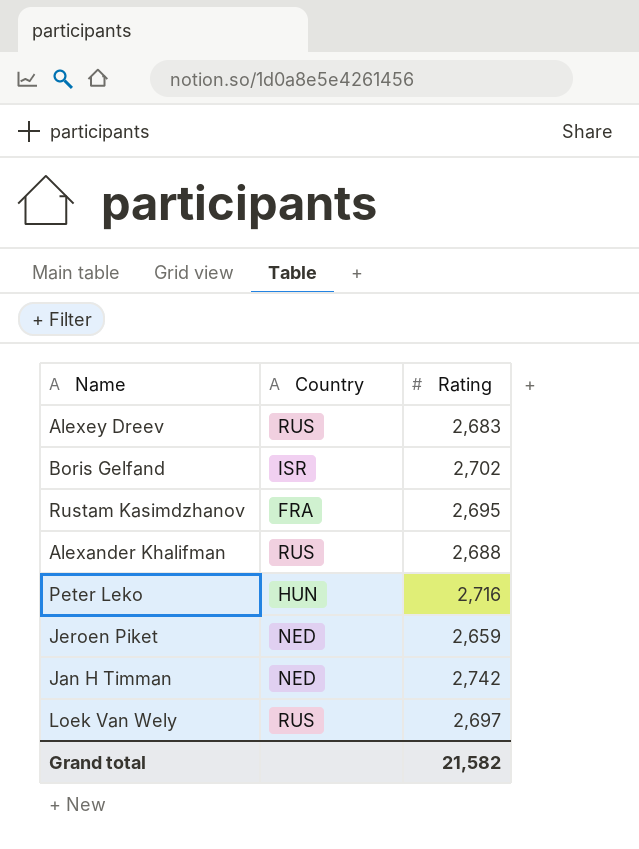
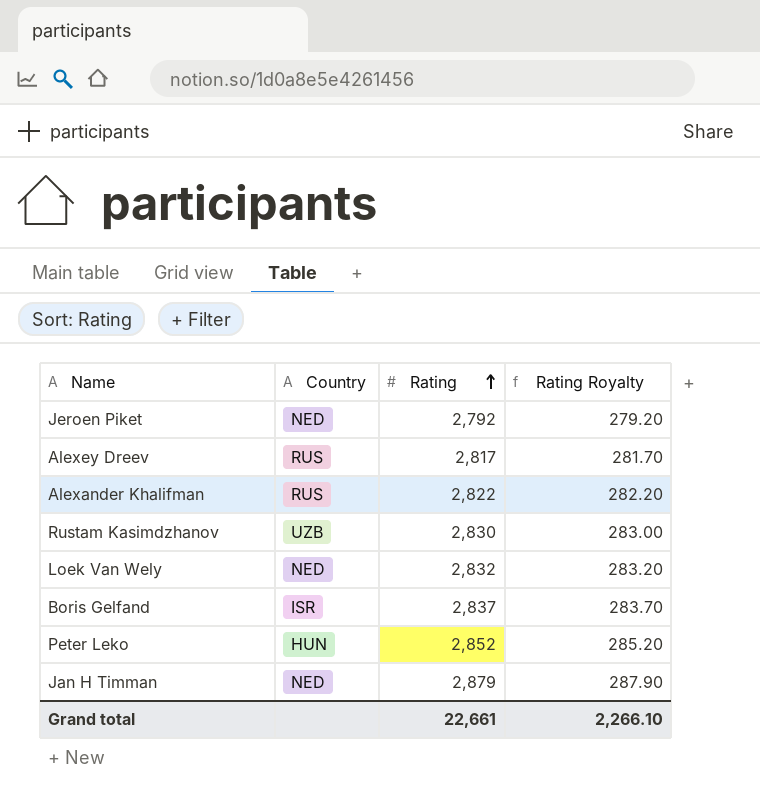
row order: none -> Rating ascending
column Rating Royalty | formula: none -> [Rating] * 0.1
Jeroen Piket | Rating: 2,659 -> 2,792
Alexey Dreev | Rating: 2,683 -> 2,817
Alexander Khalifman | Rating: 2,688 -> 2,822
Rustam Kasimdzhanov | Country: FRA -> UZB
Rustam Kasimdzhanov | Rating: 2,695 -> 2,830
Loek Van Wely | Country: RUS -> NED
Loek Van Wely | Rating: 2,697 -> 2,832
Boris Gelfand | Rating: 2,702 -> 2,837
Peter Leko | Rating: 2,716 -> 2,852
Jan H Timman | Rating: 2,742 -> 2,879
Grand total | Rating: 21,582 -> 22,661

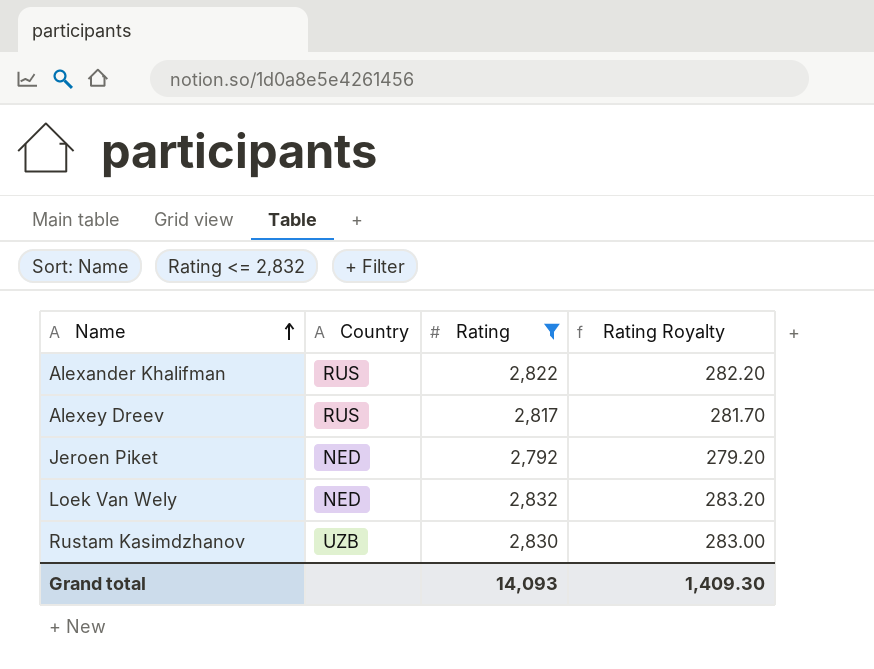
filter: none -> Rating <= 2,832
row order: Rating ascending -> Name ascending
Grand total | Rating: 22,661 -> 14,093
Grand total | Rating Royalty: 2,266.10 -> 1,409.30

